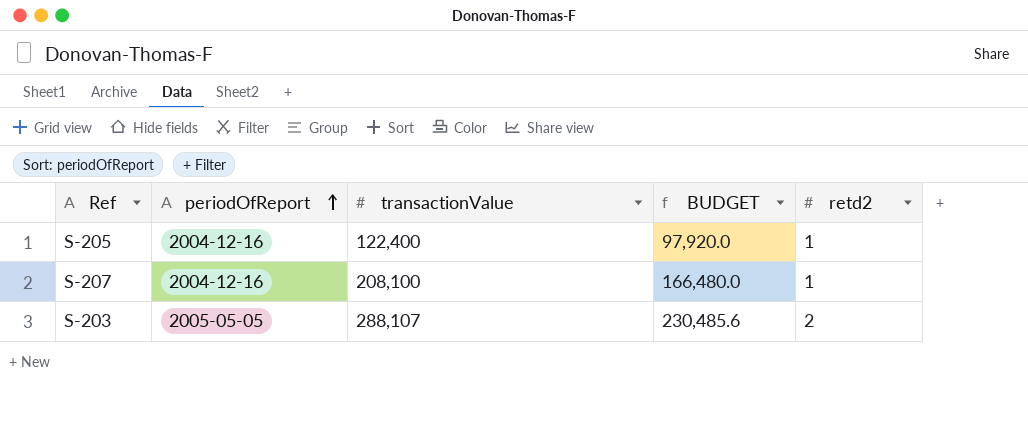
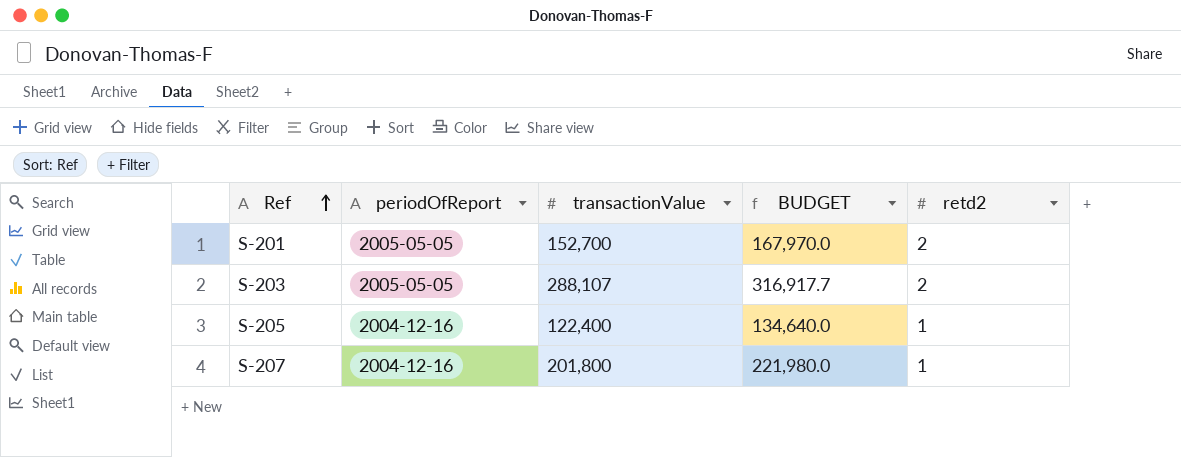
row order: periodOfReport ascending -> Ref ascending
column BUDGET | formula: [transactionValue] * 0.8 -> [transactionValue] * 1.1
row S-201: none -> 2005-05-05 | 152,700 | 167,970.0 | 2
S-207 | transactionValue: 208,100 -> 201,800

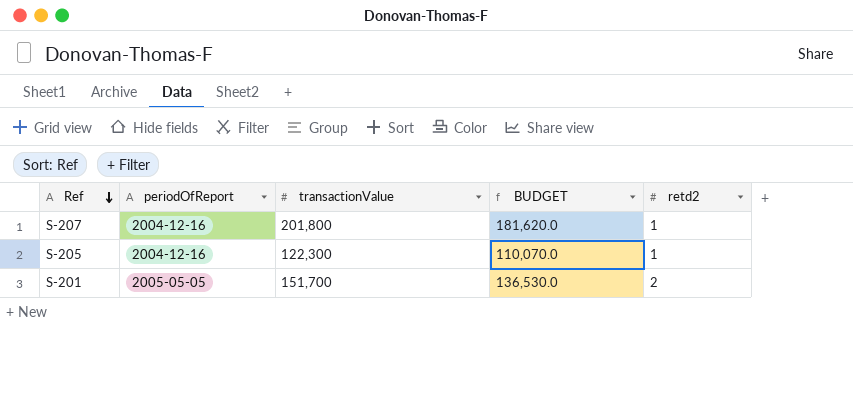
row order: Ref ascending -> Ref descending
column BUDGET | formula: [transactionValue] * 1.1 -> [transactionValue] * 0.9
row S-203: 2005-05-05 | 288,107 | 316,917.7 | 2 -> none
S-205 | transactionValue: 122,400 -> 122,300
S-201 | transactionValue: 152,700 -> 151,700

